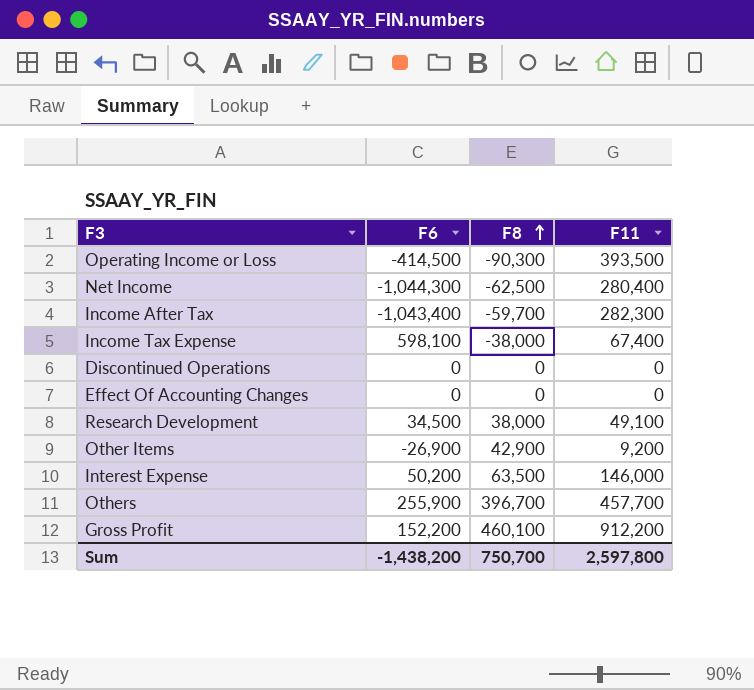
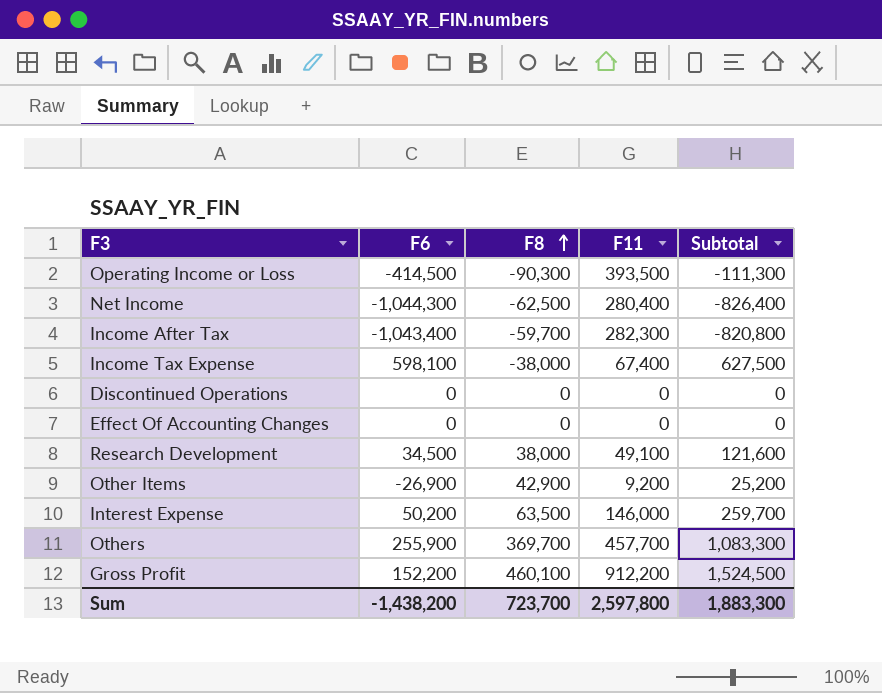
column Subtotal | formula: none -> [F6] + [F8] + [F11]
Others | F8: 396,700 -> 369,700
Sum | F8: 750,700 -> 723,700

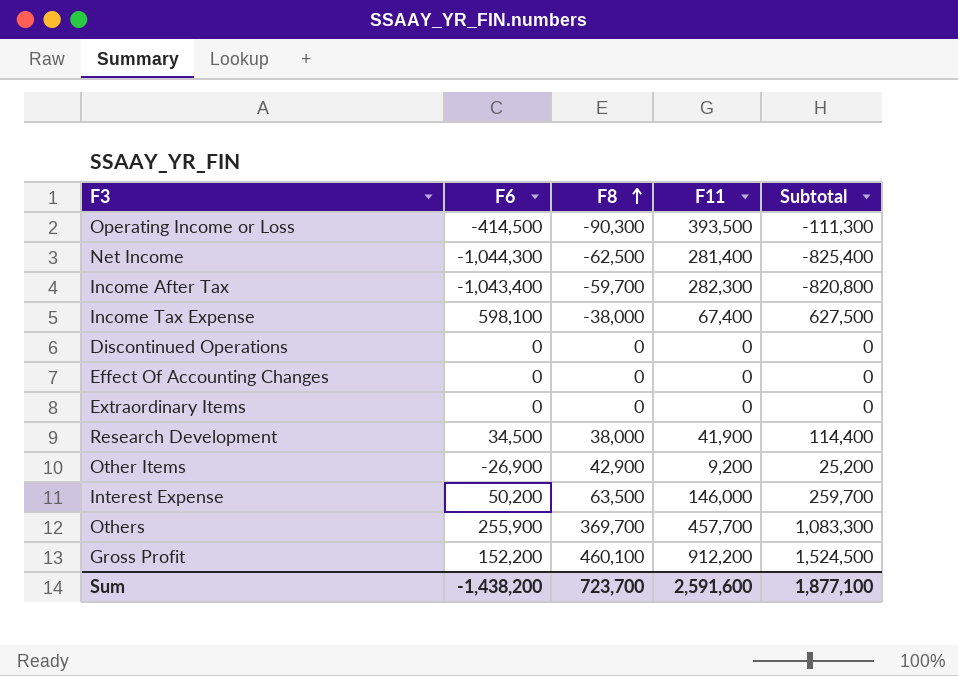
Net Income | F11: 280,400 -> 281,400
Net Income | Subtotal: -826,400 -> -825,400
row Extraordinary Items: none -> 0 | 0 | 0 | 0
Research Development | F11: 49,100 -> 41,900
Research Development | Subtotal: 121,600 -> 114,400
Sum | F11: 2,597,800 -> 2,591,600
Sum | Subtotal: 1,883,300 -> 1,877,100

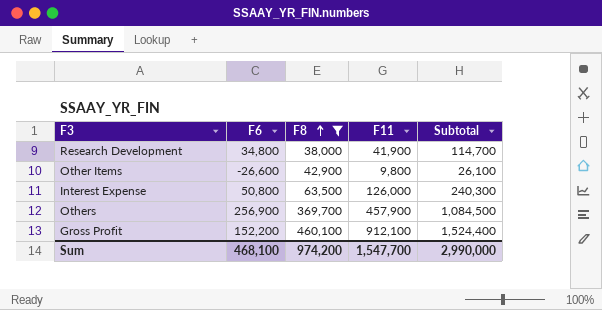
filter: none -> F8 >= 38,000
Research Development | F6: 34,500 -> 34,800
Research Development | Subtotal: 114,400 -> 114,700
Other Items | F6: -26,900 -> -26,600
Other Items | F11: 9,200 -> 9,800
Other Items | Subtotal: 25,200 -> 26,100
Interest Expense | F6: 50,200 -> 50,800
Interest Expense | F11: 146,000 -> 126,000
Interest Expense | Subtotal: 259,700 -> 240,300
Others | F6: 255,900 -> 256,900
Others | F11: 457,700 -> 457,900
Others | Subtotal: 1,083,300 -> 1,084,500
Gross Profit | F11: 912,200 -> 912,100
Gross Profit | Subtotal: 1,524,500 -> 1,524,400
Sum | F6: -1,438,200 -> 468,100
Sum | F8: 723,700 -> 974,200
Sum | F11: 2,591,600 -> 1,547,700
Sum | Subtotal: 1,877,100 -> 2,990,000

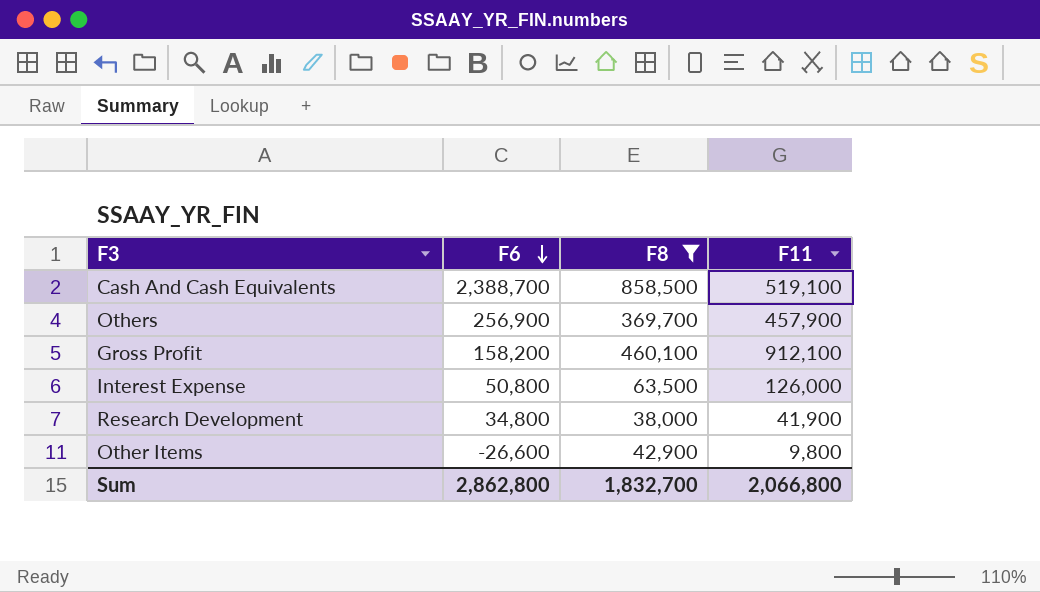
row order: F8 ascending -> F6 descending
column Subtotal | formula: [F6] + [F8] + [F11] -> none
row Cash And Cash Equivalents: none -> 2,388,700 | 858,500 | 519,100
Gross Profit | F6: 152,200 -> 158,200
Sum | F6: 468,100 -> 2,862,800
Sum | F8: 974,200 -> 1,832,700
Sum | F11: 1,547,700 -> 2,066,800

